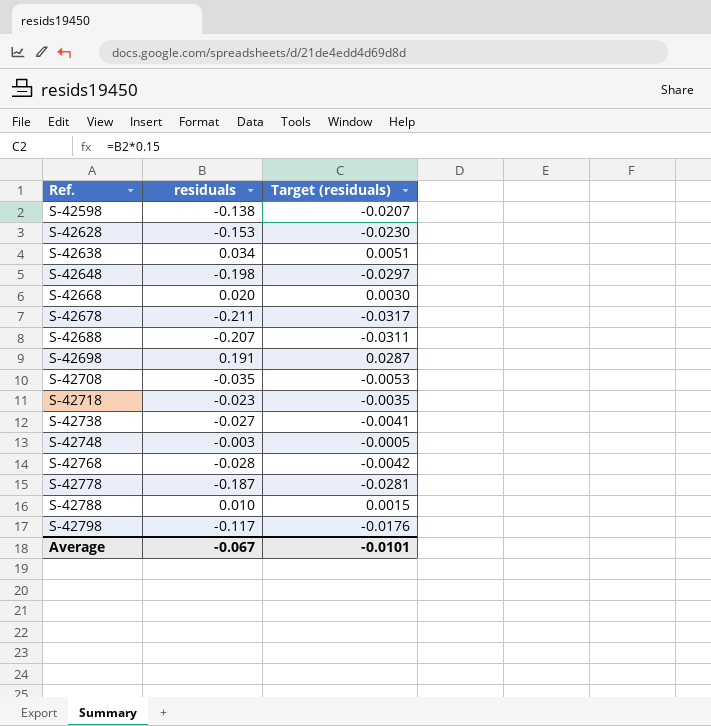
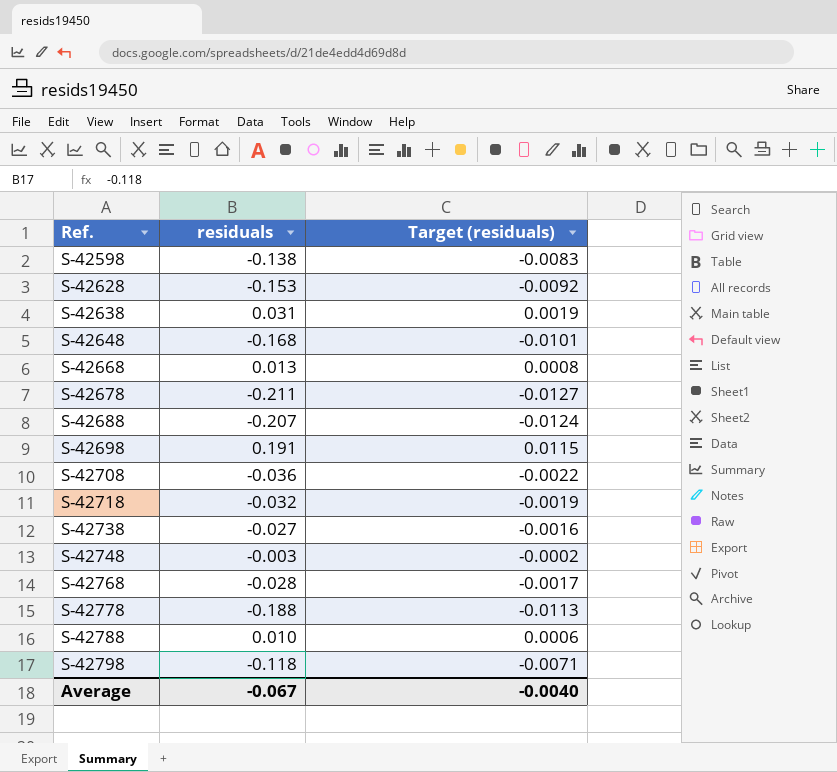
column Target (residuals) | formula: [residuals] * 0.15 -> [residuals] * 0.06
S-42638 | residuals: 0.034 -> 0.031
S-42648 | residuals: -0.198 -> -0.168
S-42668 | residuals: 0.020 -> 0.013
S-42708 | residuals: -0.035 -> -0.036
S-42718 | residuals: -0.023 -> -0.032
S-42778 | residuals: -0.187 -> -0.188
S-42798 | residuals: -0.117 -> -0.118
Average | Target (residuals): -0.0101 -> -0.0040

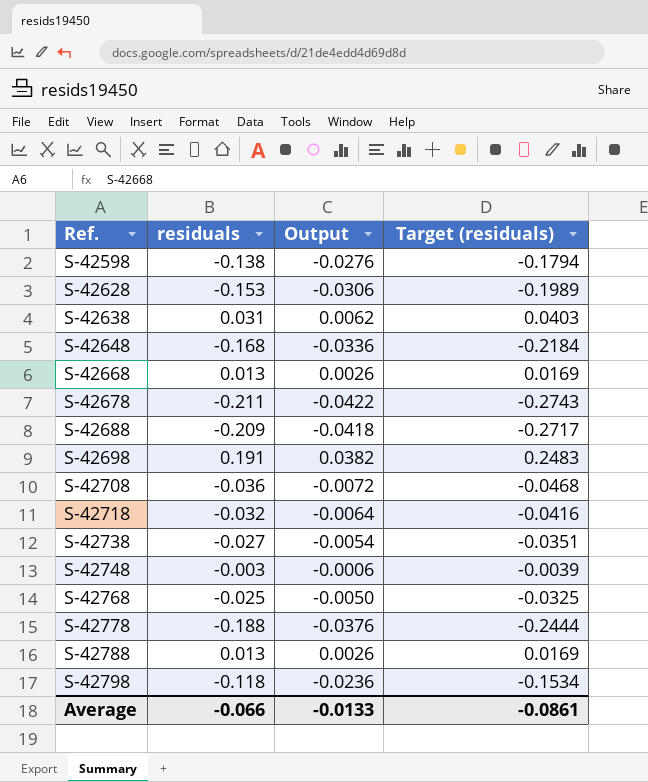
column Output | formula: none -> [residuals] * 0.2
column Target (residuals) | formula: [residuals] * 0.06 -> [residuals] * 1.3
S-42688 | residuals: -0.207 -> -0.209
S-42768 | residuals: -0.028 -> -0.025
S-42788 | residuals: 0.010 -> 0.013
Average | residuals: -0.067 -> -0.066
Average | Target (residuals): -0.0040 -> -0.0861

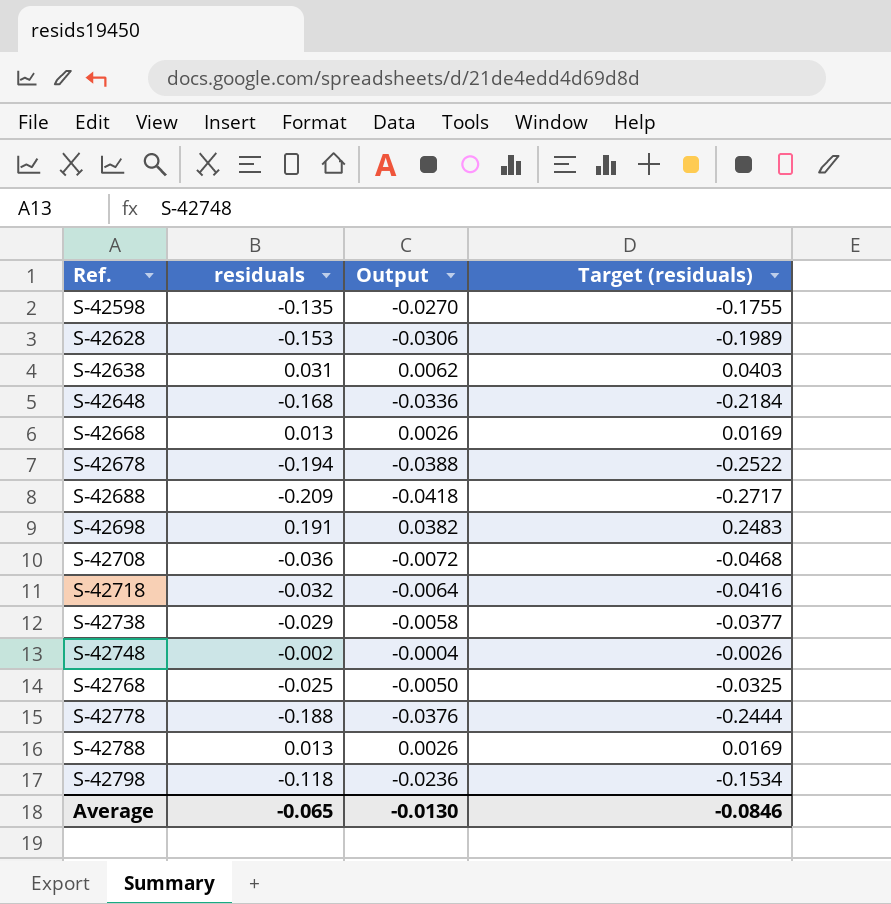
S-42598 | residuals: -0.138 -> -0.135
S-42598 | Output: -0.0276 -> -0.0270
S-42598 | Target (residuals): -0.1794 -> -0.1755
S-42678 | residuals: -0.211 -> -0.194
S-42678 | Output: -0.0422 -> -0.0388
S-42678 | Target (residuals): -0.2743 -> -0.2522
S-42738 | residuals: -0.027 -> -0.029
S-42738 | Output: -0.0054 -> -0.0058
S-42738 | Target (residuals): -0.0351 -> -0.0377
S-42748 | residuals: -0.003 -> -0.002
S-42748 | Output: -0.0006 -> -0.0004
S-42748 | Target (residuals): -0.0039 -> -0.0026
Average | residuals: -0.066 -> -0.065
Average | Output: -0.0133 -> -0.0130
Average | Target (residuals): -0.0861 -> -0.0846

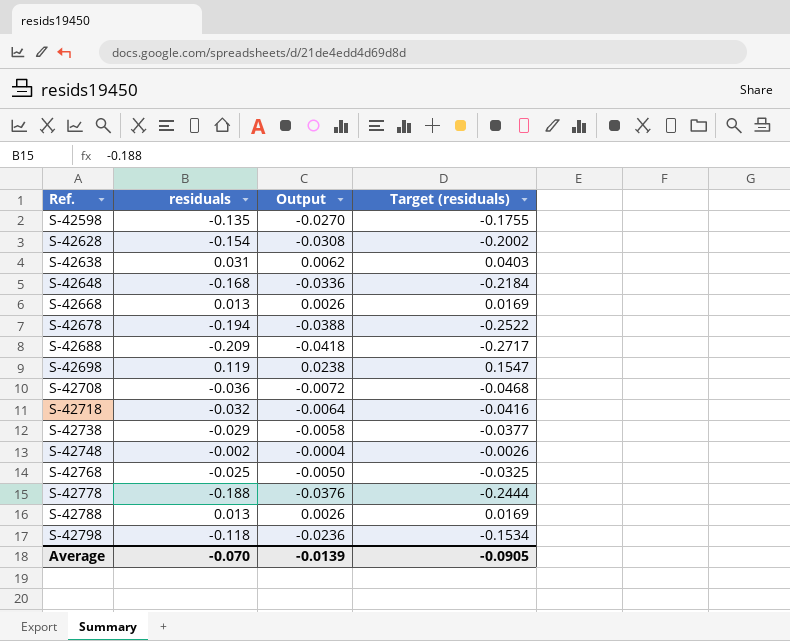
S-42628 | residuals: -0.153 -> -0.154
S-42628 | Output: -0.0306 -> -0.0308
S-42628 | Target (residuals): -0.1989 -> -0.2002
S-42698 | residuals: 0.191 -> 0.119
S-42698 | Output: 0.0382 -> 0.0238
S-42698 | Target (residuals): 0.2483 -> 0.1547
Average | residuals: -0.065 -> -0.070
Average | Output: -0.0130 -> -0.0139
Average | Target (residuals): -0.0846 -> -0.0905

